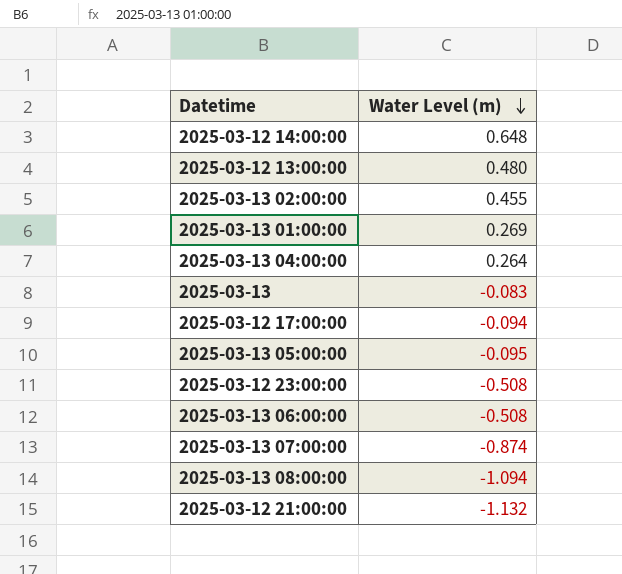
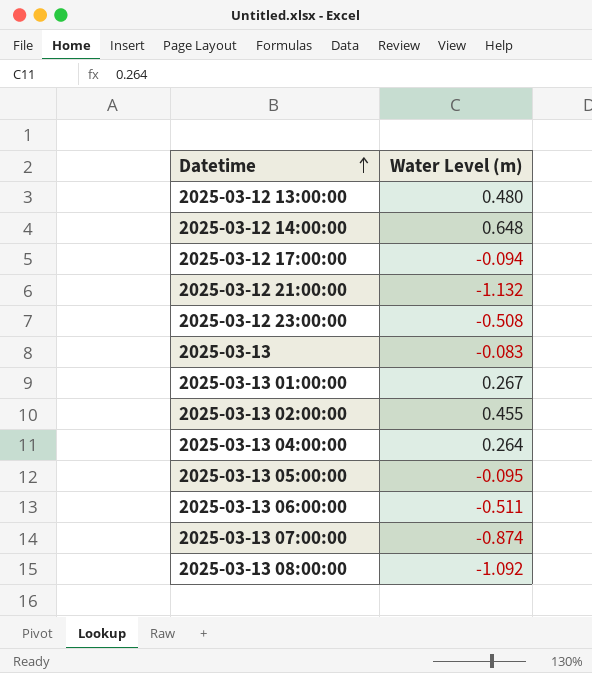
row order: Water Level (m) descending -> Datetime ascending
2025-03-13 01:00:00 | Water Level (m): 0.269 -> 0.267
2025-03-13 06:00:00 | Water Level (m): -0.508 -> -0.511
2025-03-13 08:00:00 | Water Level (m): -1.094 -> -1.092

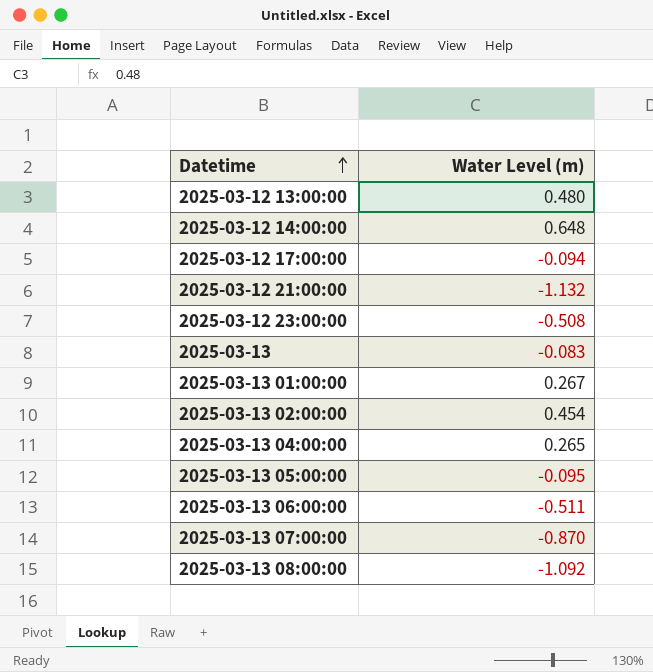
2025-03-13 02:00:00 | Water Level (m): 0.455 -> 0.454
2025-03-13 04:00:00 | Water Level (m): 0.264 -> 0.265
2025-03-13 07:00:00 | Water Level (m): -0.874 -> -0.870

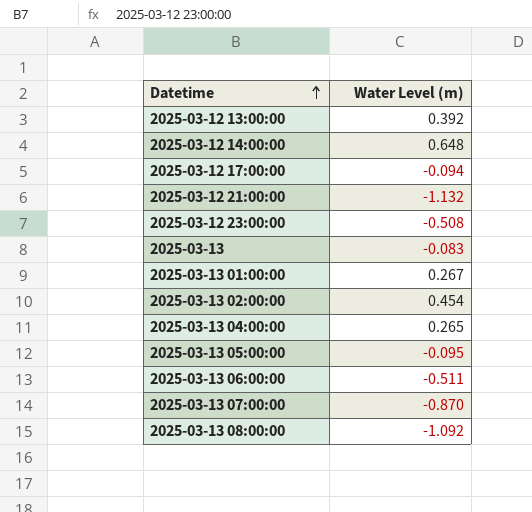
2025-03-12 13:00:00 | Water Level (m): 0.480 -> 0.392

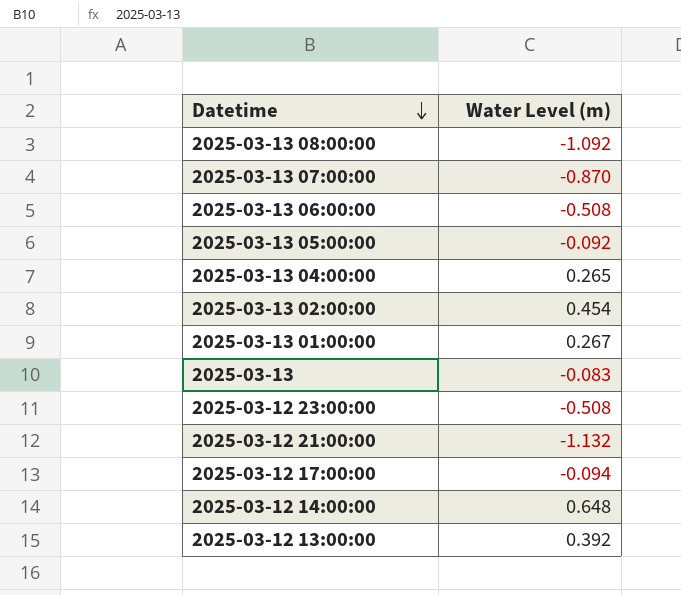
row order: Datetime ascending -> Datetime descending
2025-03-13 06:00:00 | Water Level (m): -0.511 -> -0.508
2025-03-13 05:00:00 | Water Level (m): -0.095 -> -0.092

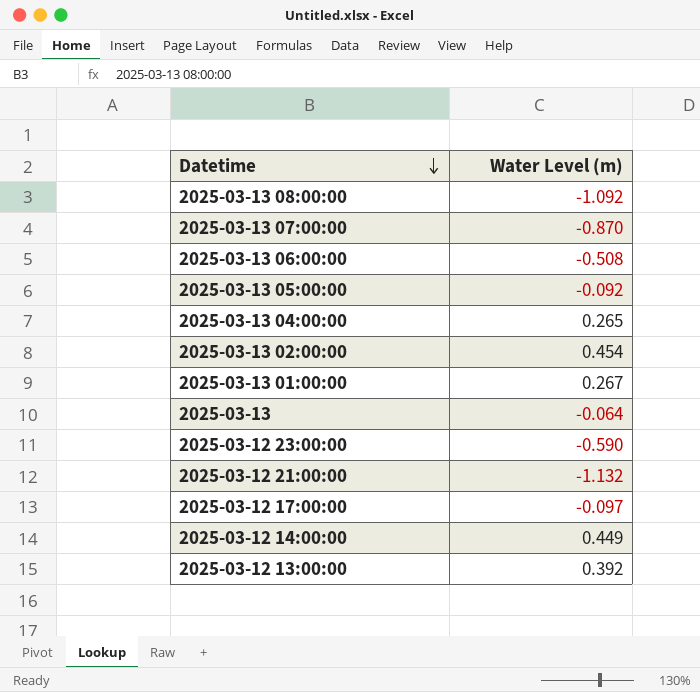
2025-03-13 | Water Level (m): -0.083 -> -0.064
2025-03-12 23:00:00 | Water Level (m): -0.508 -> -0.590
2025-03-12 17:00:00 | Water Level (m): -0.094 -> -0.097
2025-03-12 14:00:00 | Water Level (m): 0.648 -> 0.449

